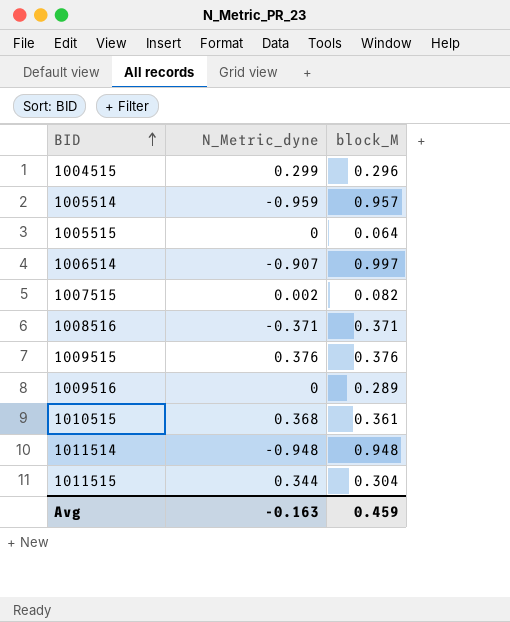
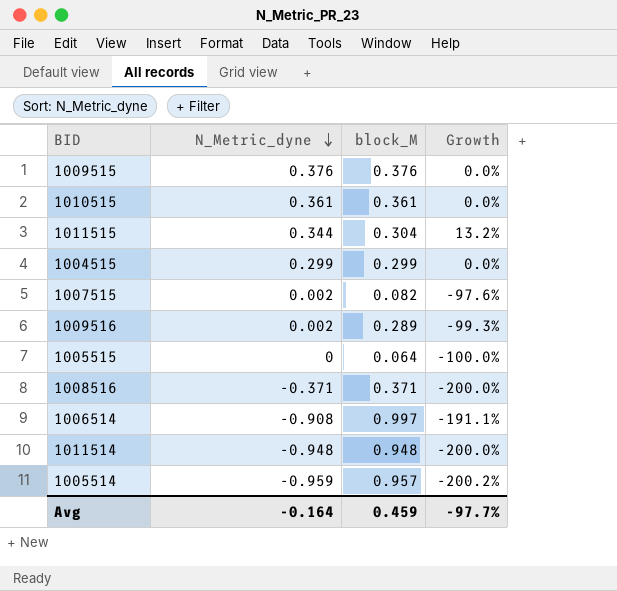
row order: BID ascending -> N_Metric_dyne descending
column Growth | formula: none -> ([N_Metric_dyne] - [block_M]) / [block_M]
1010515 | N_Metric_dyne: 0.368 -> 0.361
1004515 | block_M: 0.296 -> 0.299
1009516 | N_Metric_dyne: 0 -> 0.002
1006514 | N_Metric_dyne: -0.907 -> -0.908
Avg | N_Metric_dyne: -0.163 -> -0.164

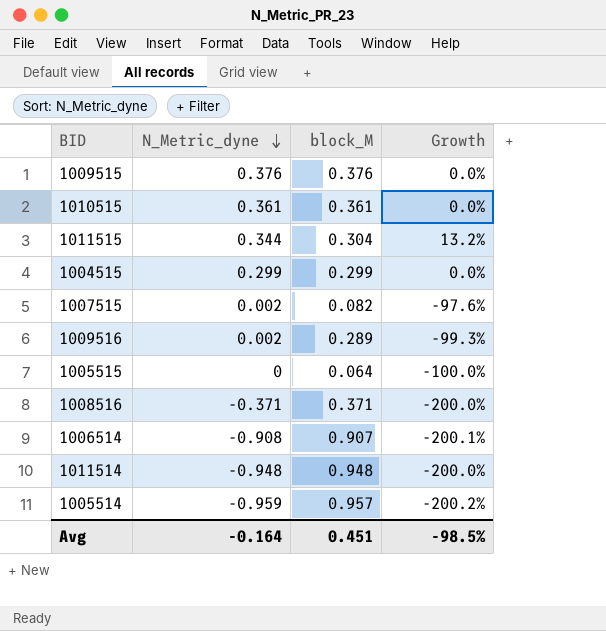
1006514 | block_M: 0.997 -> 0.907
1006514 | Growth: -191.1% -> -200.1%
Avg | block_M: 0.459 -> 0.451
Avg | Growth: -97.7% -> -98.5%

